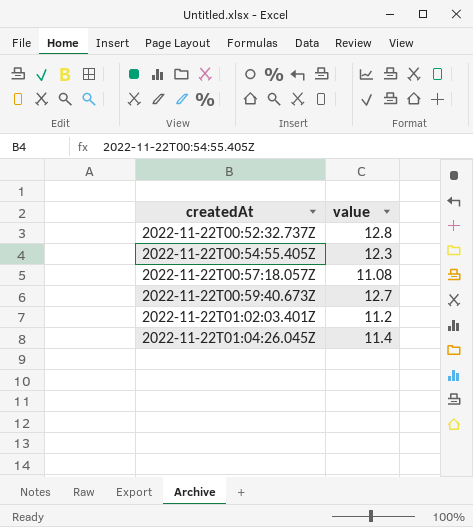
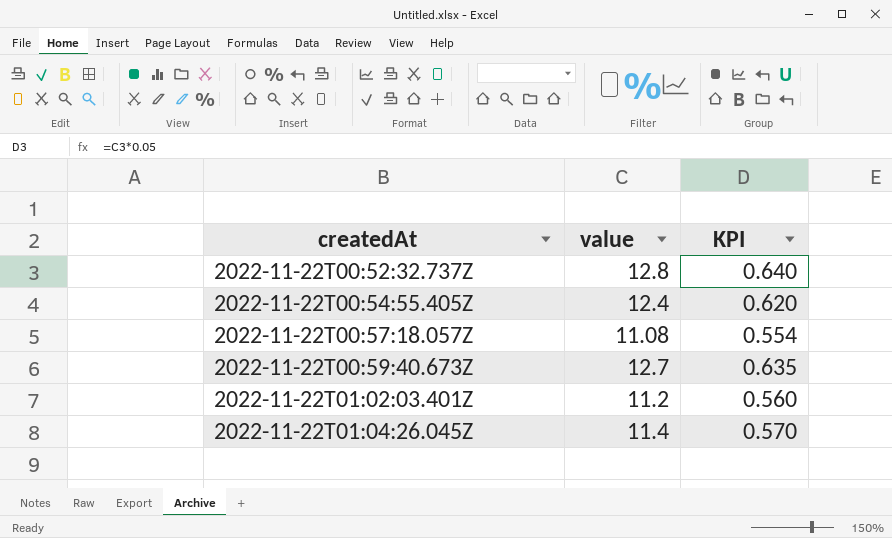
column KPI | formula: none -> [value] * 0.05
2022-11-22T00:54:55.405Z | value: 12.3 -> 12.4

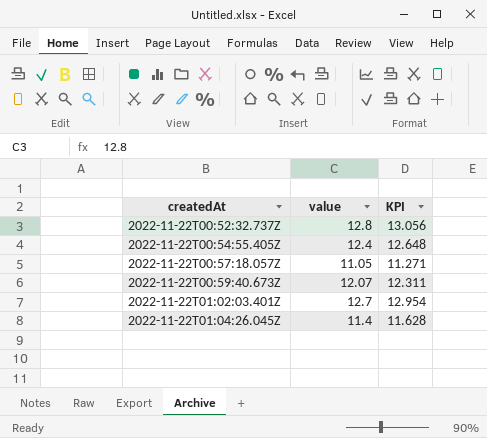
column KPI | formula: [value] * 0.05 -> [value] * 1.02
2022-11-22T00:57:18.057Z | value: 11.08 -> 11.05
2022-11-22T00:59:40.673Z | value: 12.7 -> 12.07
2022-11-22T01:02:03.401Z | value: 11.2 -> 12.7

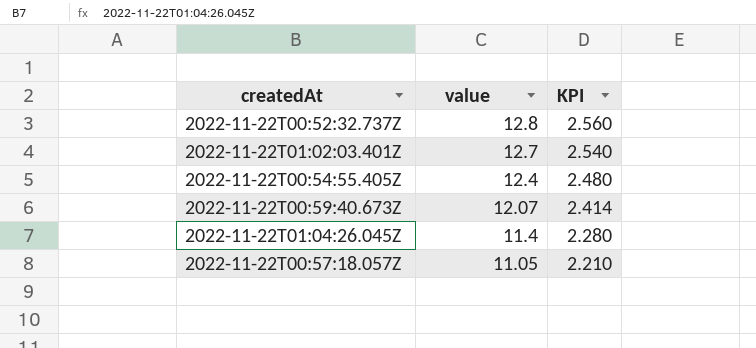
row order: createdAt ascending -> value descending
column KPI | formula: [value] * 1.02 -> [value] * 0.2

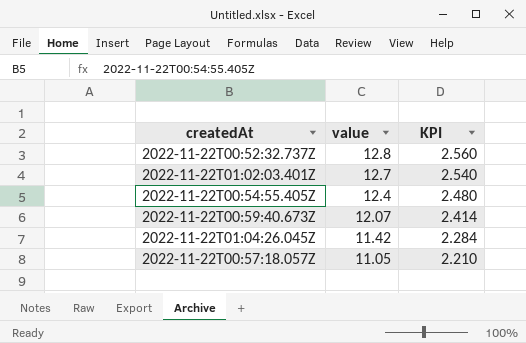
2022-11-22T01:04:26.045Z | value: 11.4 -> 11.42
2022-11-22T01:04:26.045Z | KPI: 2.280 -> 2.284

